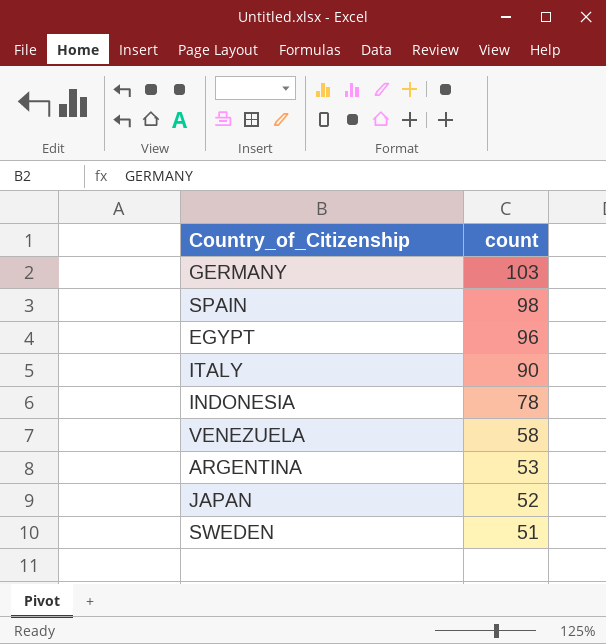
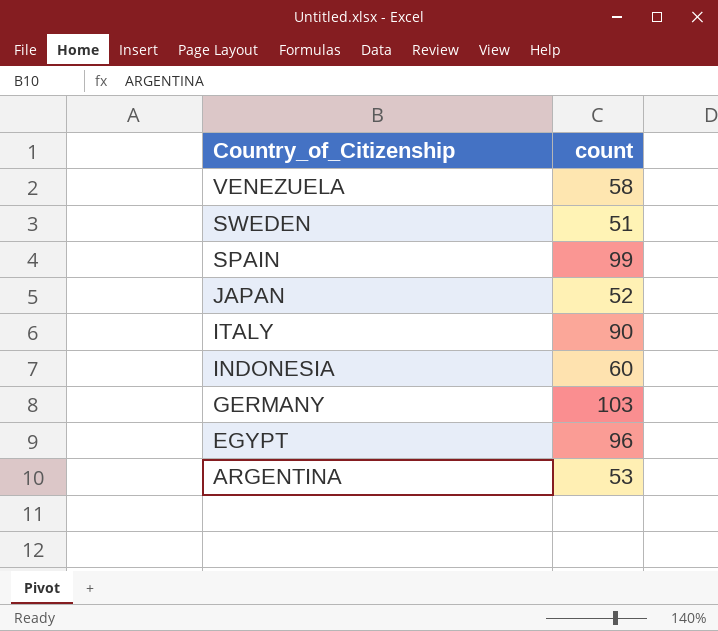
row order: count descending -> Country_of_Citizenship descending
SPAIN | count: 98 -> 99
INDONESIA | count: 78 -> 60

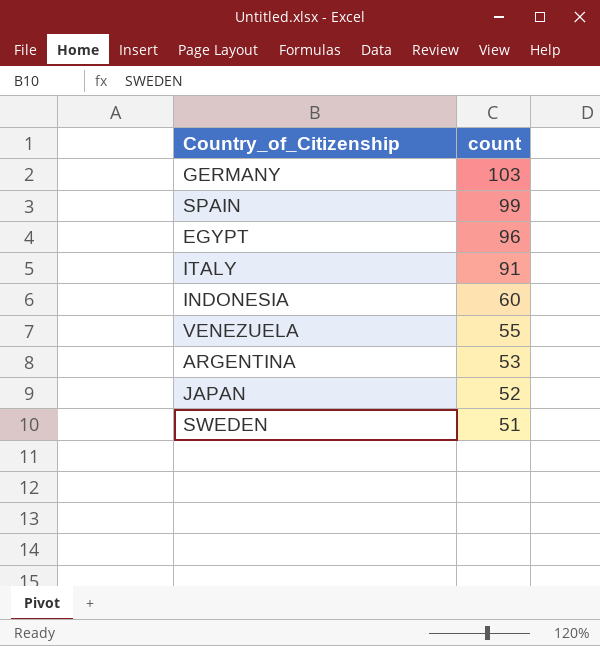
row order: Country_of_Citizenship descending -> count descending
ITALY | count: 90 -> 91
VENEZUELA | count: 58 -> 55

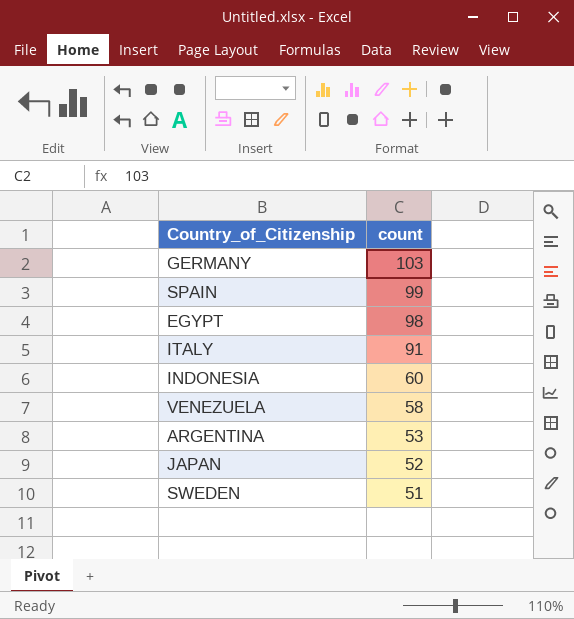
EGYPT | count: 96 -> 98
VENEZUELA | count: 55 -> 58

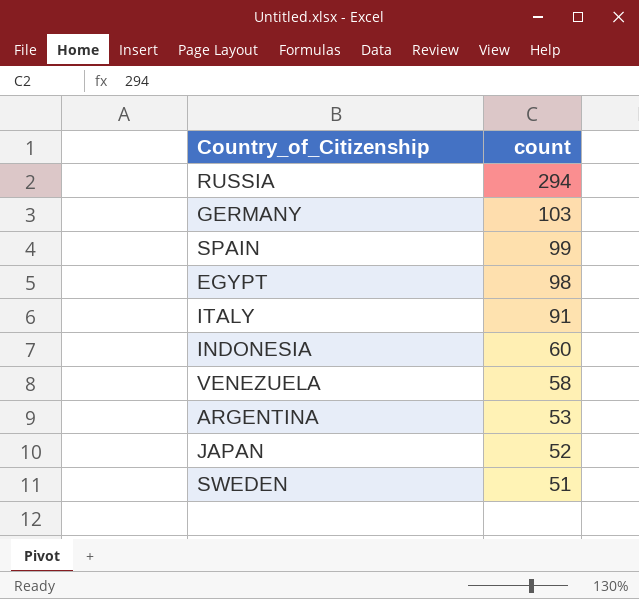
row RUSSIA: none -> 294

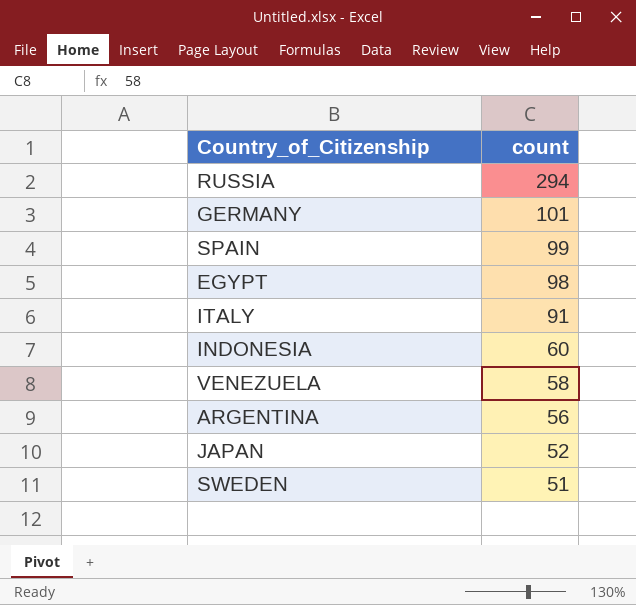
GERMANY | count: 103 -> 101
ARGENTINA | count: 53 -> 56

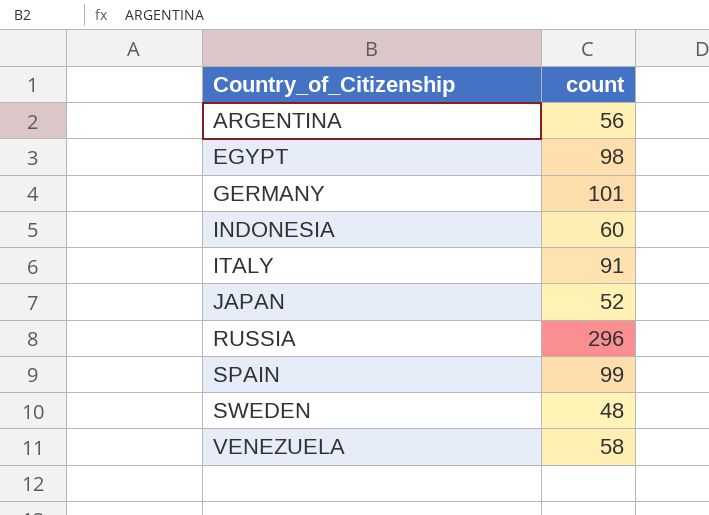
row order: count descending -> Country_of_Citizenship ascending
RUSSIA | count: 294 -> 296
SWEDEN | count: 51 -> 48

